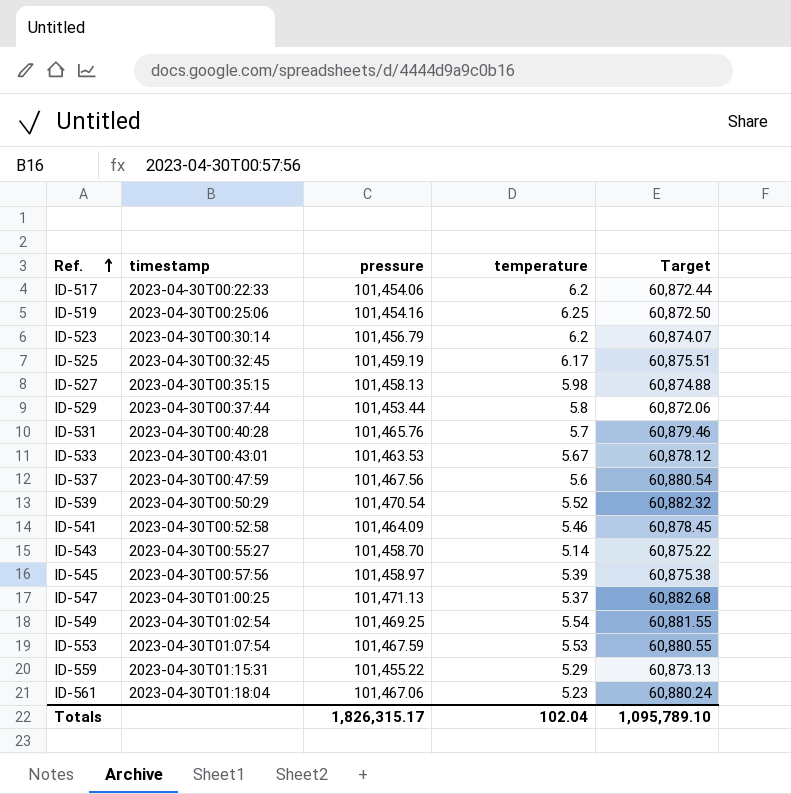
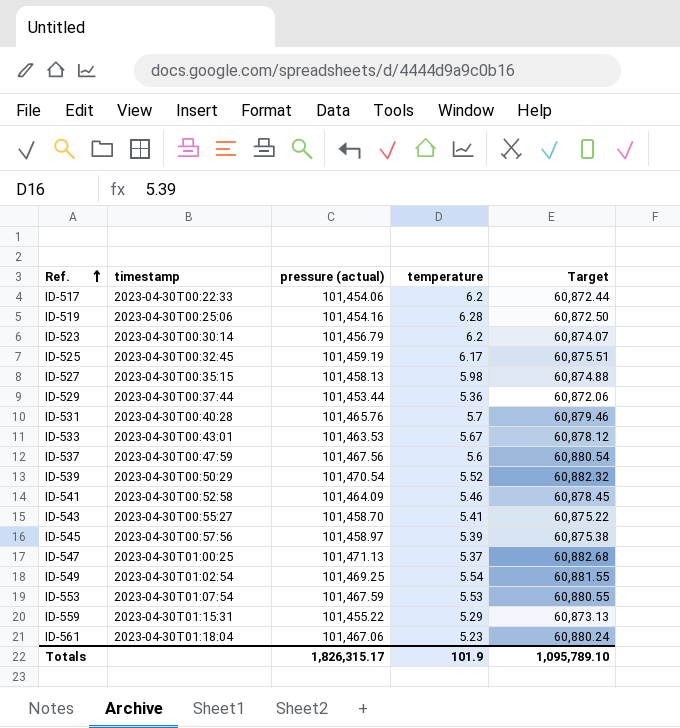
column name: pressure -> pressure (actual)
ID-519 | temperature: 6.25 -> 6.28
ID-529 | temperature: 5.8 -> 5.36
ID-543 | temperature: 5.14 -> 5.41
Totals | temperature: 102.04 -> 101.9

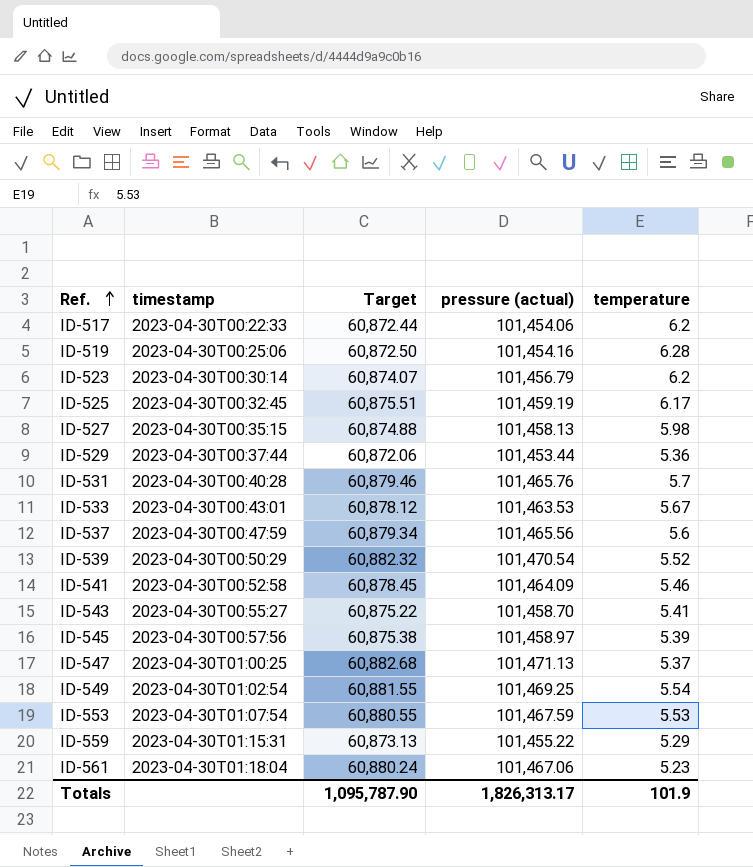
column Target | position: 5 -> 3
ID-537 | Target: 60,880.54 -> 60,879.34
ID-537 | pressure (actual): 101,467.56 -> 101,465.56
Totals | Target: 1,095,789.10 -> 1,095,787.90
Totals | pressure (actual): 1,826,315.17 -> 1,826,313.17

